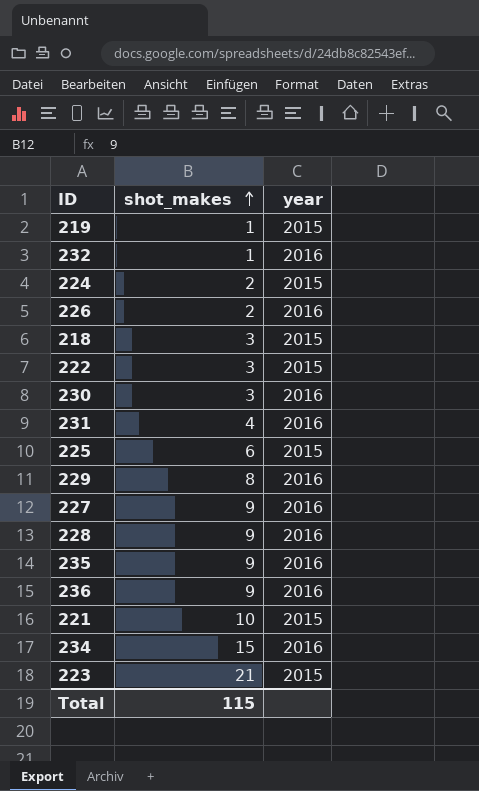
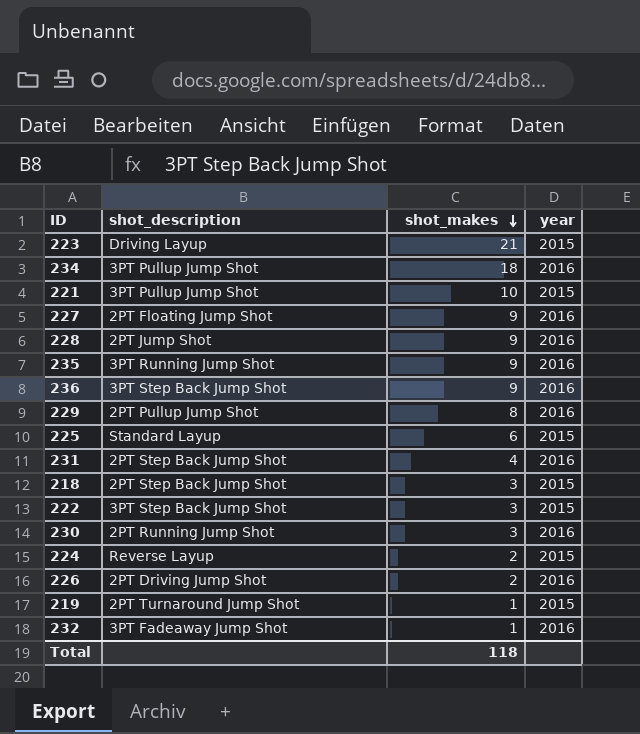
row order: shot_makes ascending -> shot_makes descending
column shot_description | position: none -> 2
234 | shot_makes: 15 -> 18
Total | shot_makes: 115 -> 118

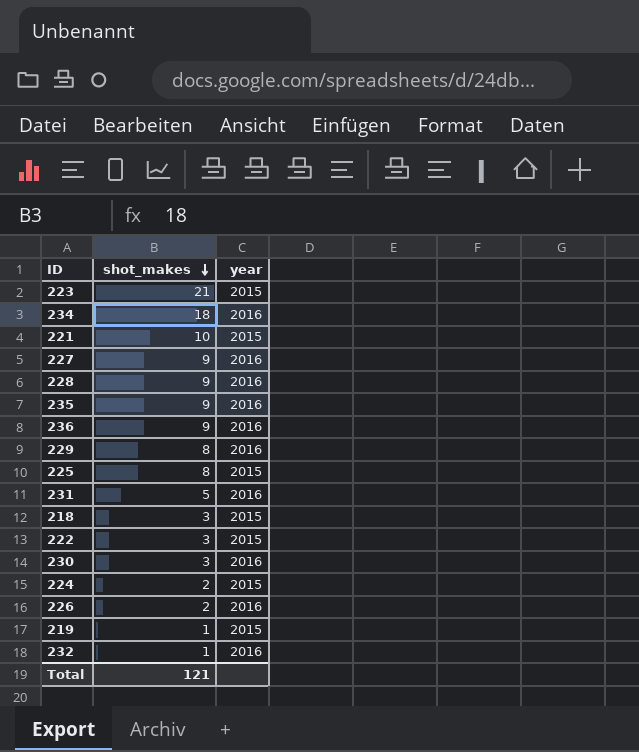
column shot_description | position: 2 -> none
225 | shot_makes: 6 -> 8
231 | shot_makes: 4 -> 5
Total | shot_makes: 118 -> 121

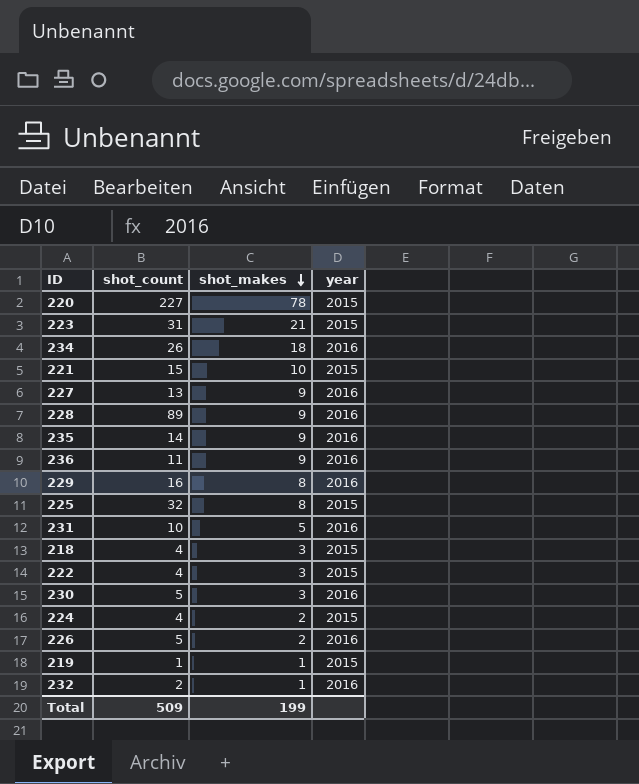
column shot_count | position: none -> 2
row 220: none -> 227 | 78 | 2015
Total | shot_makes: 121 -> 199

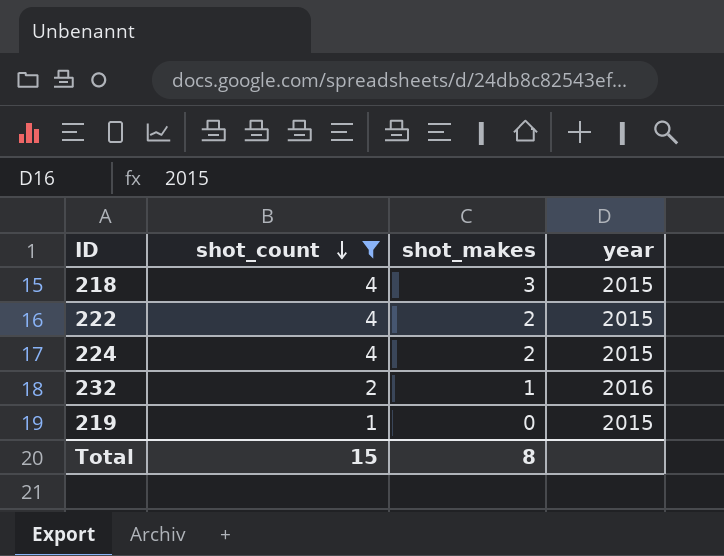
filter: none -> shot_count <= 4
row order: shot_makes descending -> shot_count descending
222 | shot_makes: 3 -> 2
219 | shot_makes: 1 -> 0
Total | shot_count: 509 -> 15
Total | shot_makes: 199 -> 8

